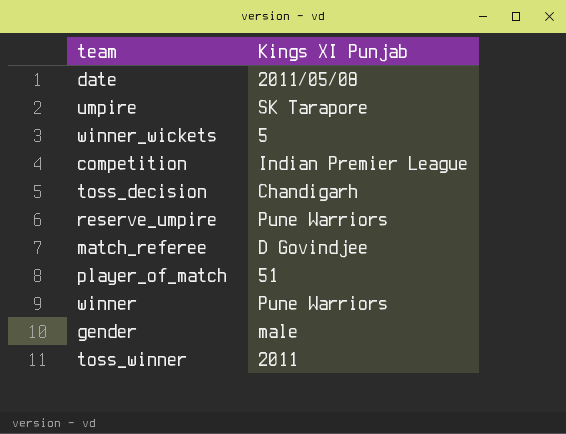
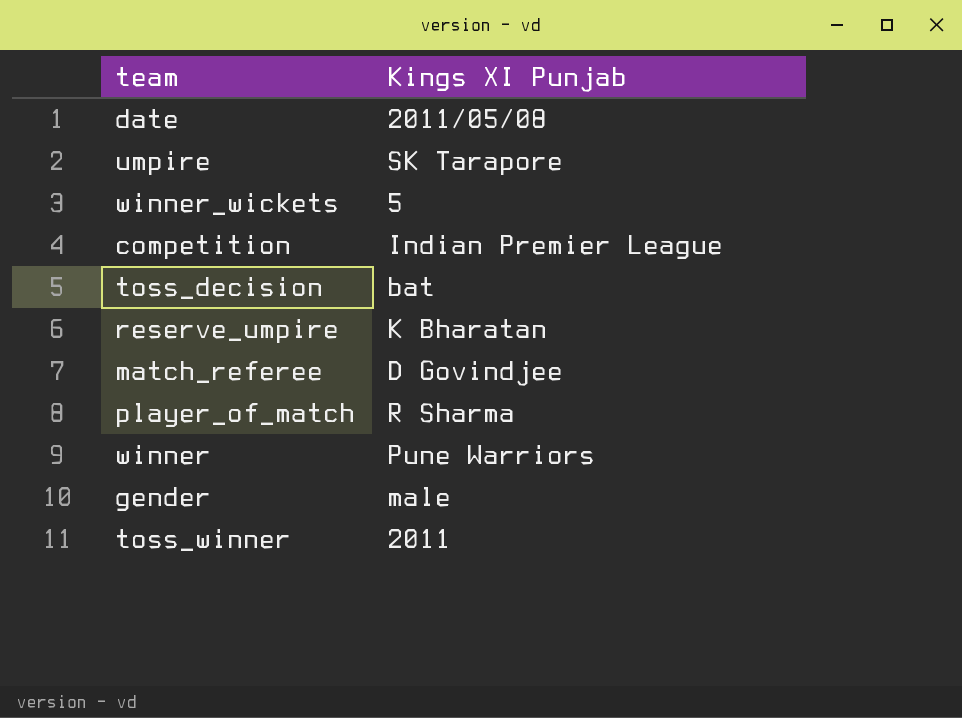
toss_decision | Kings XI Punjab: Chandigarh -> bat
reserve_umpire | Kings XI Punjab: Pune Warriors -> K Bharatan
player_of_match | Kings XI Punjab: 51 -> R Sharma

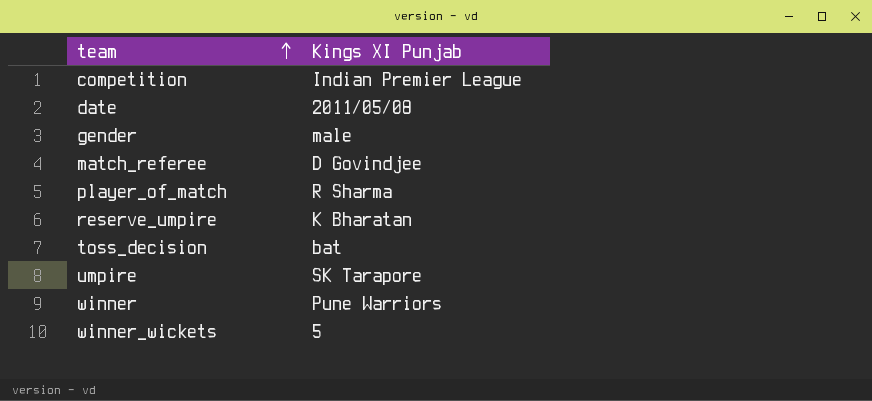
row order: none -> team ascending
row toss_winner: 2011 -> none

